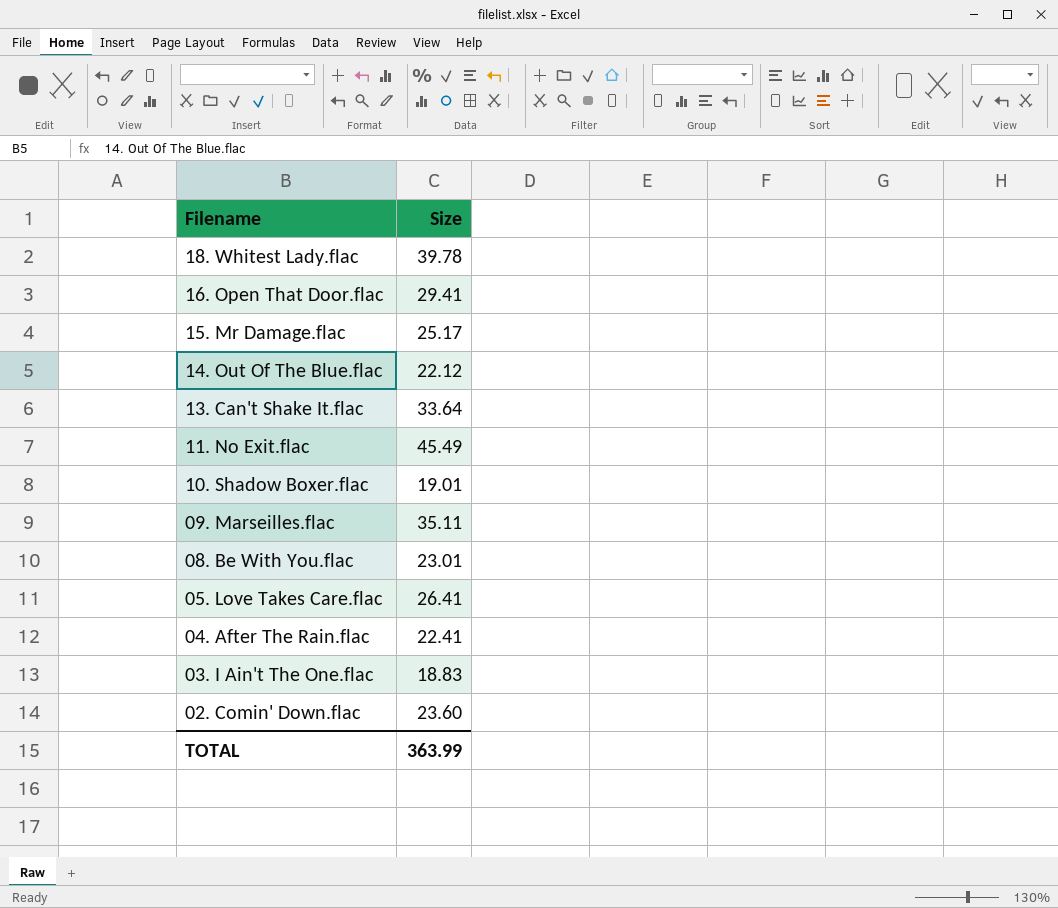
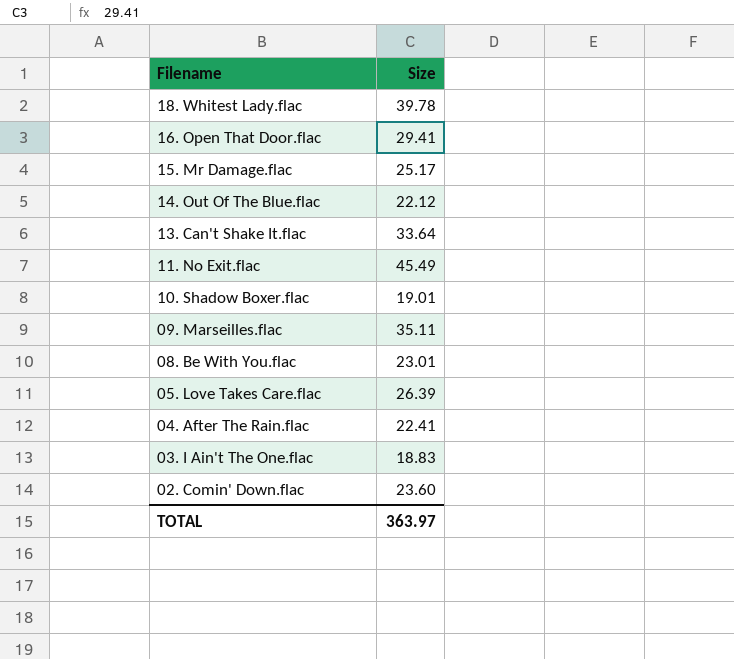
05. Love Takes Care.flac | Size: 26.41 -> 26.39
TOTAL | Size: 363.99 -> 363.97

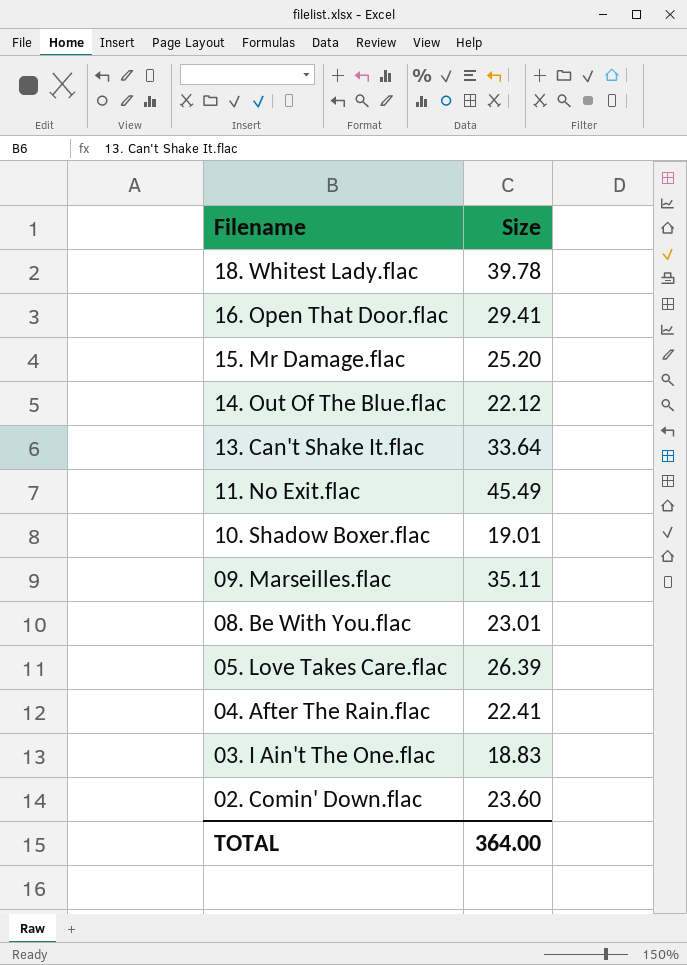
15. Mr Damage.flac | Size: 25.17 -> 25.20
TOTAL | Size: 363.97 -> 364.00

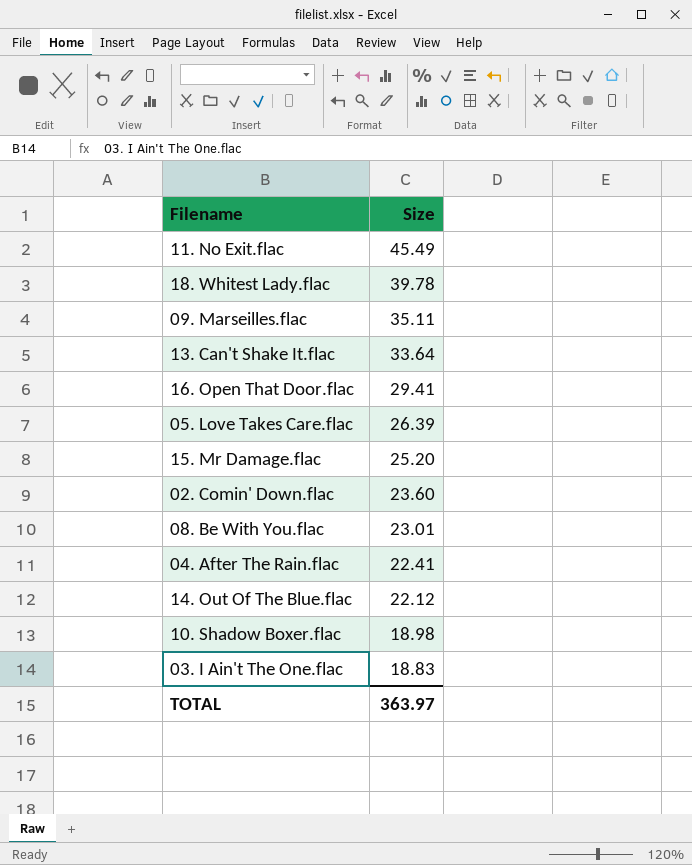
row order: Filename descending -> Size descending
10. Shadow Boxer.flac | Size: 19.01 -> 18.98
TOTAL | Size: 364.00 -> 363.97

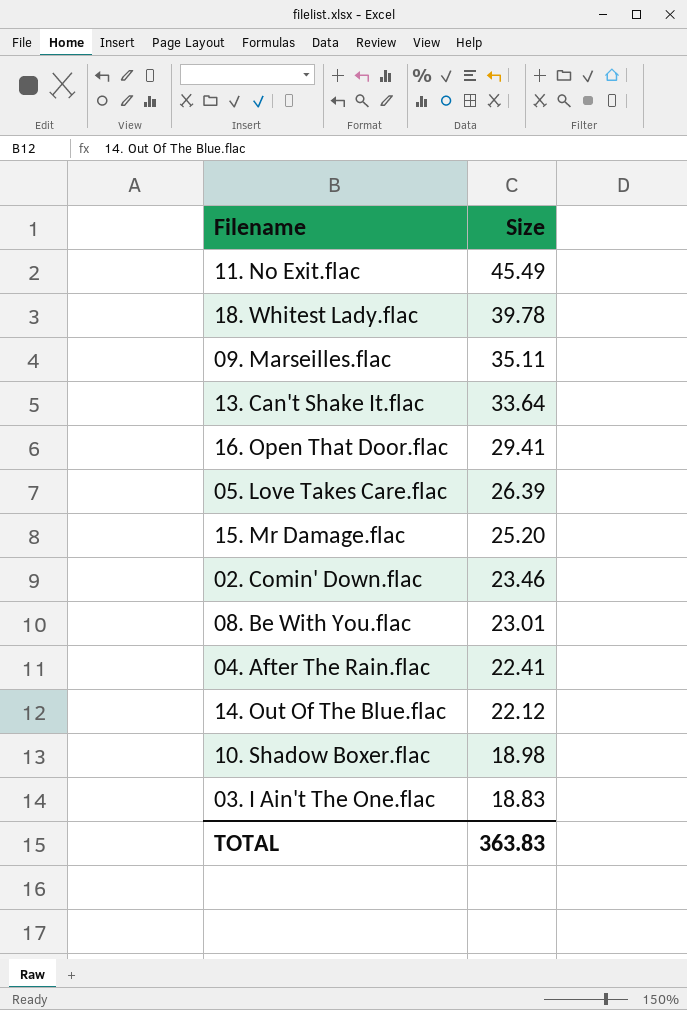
02. Comin' Down.flac | Size: 23.60 -> 23.46
TOTAL | Size: 363.97 -> 363.83

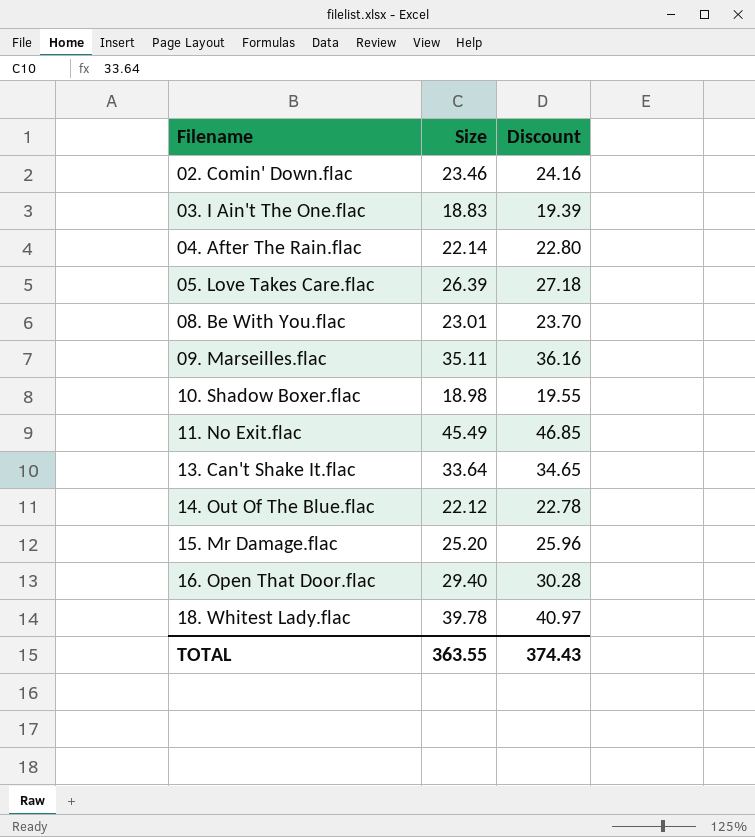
row order: Size descending -> Filename ascending
column Discount | formula: none -> [Size] * 1.03
04. After The Rain.flac | Size: 22.41 -> 22.14
16. Open That Door.flac | Size: 29.41 -> 29.40
TOTAL | Size: 363.83 -> 363.55

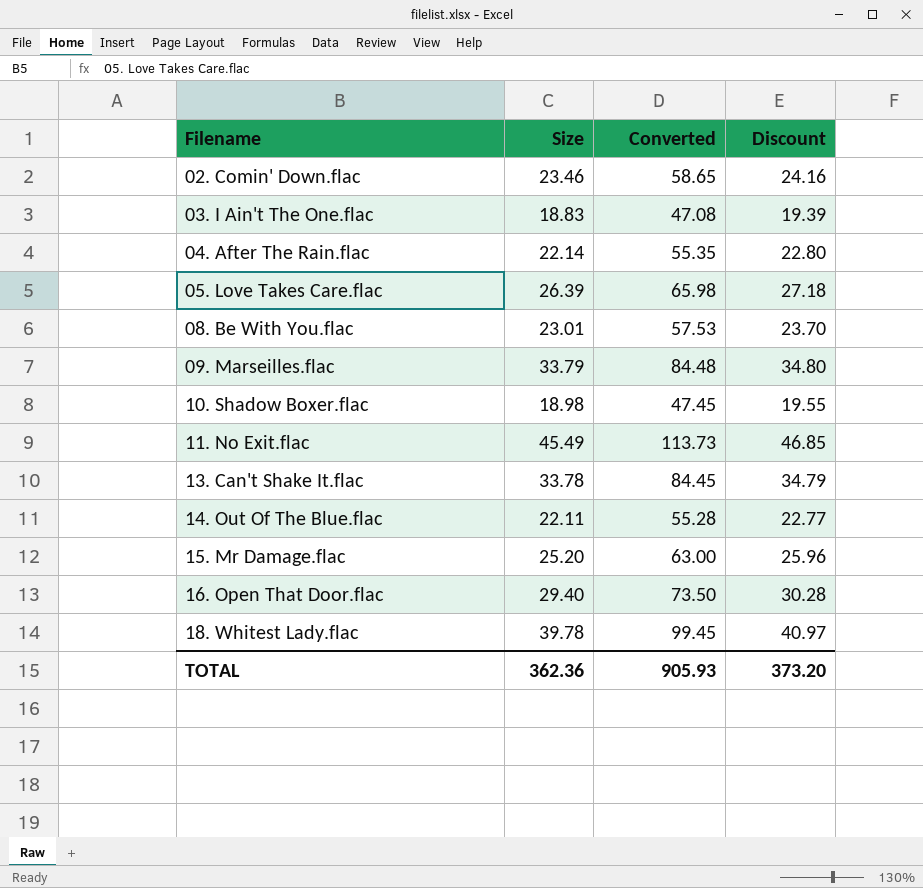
column Converted | formula: none -> [Size] * 2.5
09. Marseilles.flac | Size: 35.11 -> 33.79
09. Marseilles.flac | Discount: 36.16 -> 34.80
13. Can't Shake It.flac | Size: 33.64 -> 33.78
13. Can't Shake It.flac | Discount: 34.65 -> 34.79
14. Out Of The Blue.flac | Size: 22.12 -> 22.11
14. Out Of The Blue.flac | Discount: 22.78 -> 22.77
TOTAL | Size: 363.55 -> 362.36
TOTAL | Discount: 374.43 -> 373.20

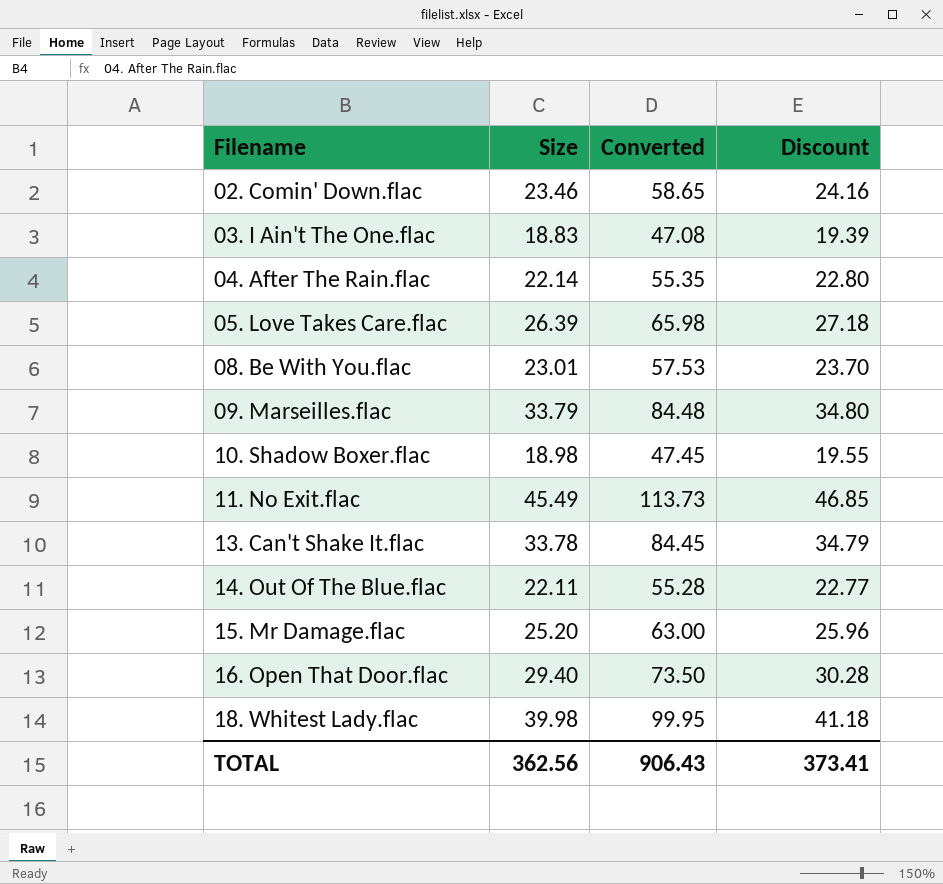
18. Whitest Lady.flac | Size: 39.78 -> 39.98
18. Whitest Lady.flac | Converted: 99.45 -> 99.95
18. Whitest Lady.flac | Discount: 40.97 -> 41.18
TOTAL | Size: 362.36 -> 362.56
TOTAL | Converted: 905.93 -> 906.43
TOTAL | Discount: 373.20 -> 373.41

